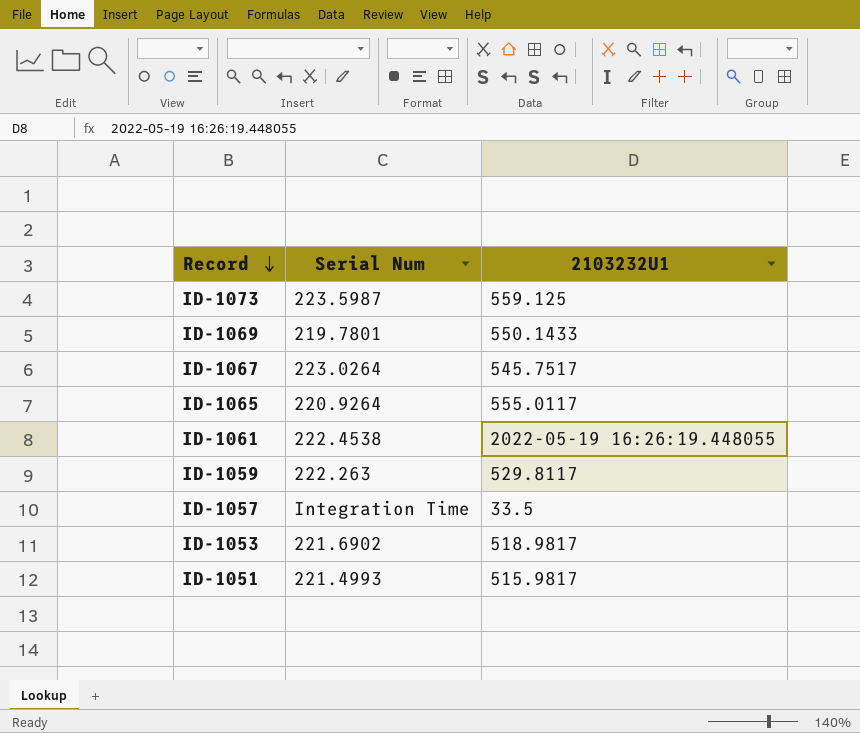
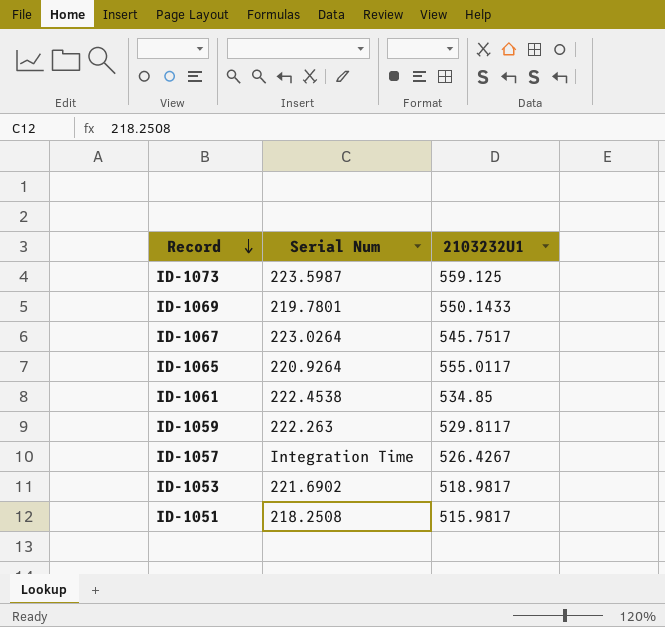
ID-1061 | 2103232U1: 2022-05-19 16:26:19.448055 -> 534.85
ID-1057 | 2103232U1: 33.5 -> 526.4267
ID-1051 | Serial Num: 221.4993 -> 218.2508

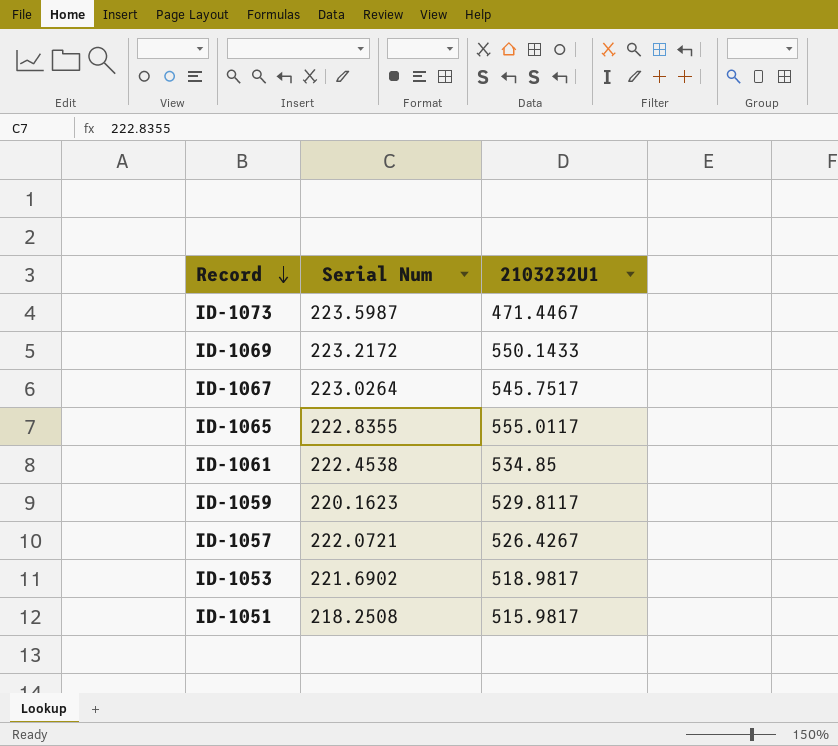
ID-1073 | 2103232U1: 559.125 -> 471.4467
ID-1069 | Serial Num: 219.7801 -> 223.2172
ID-1065 | Serial Num: 220.9264 -> 222.8355
ID-1059 | Serial Num: 222.263 -> 220.1623
ID-1057 | Serial Num: Integration Time -> 222.0721

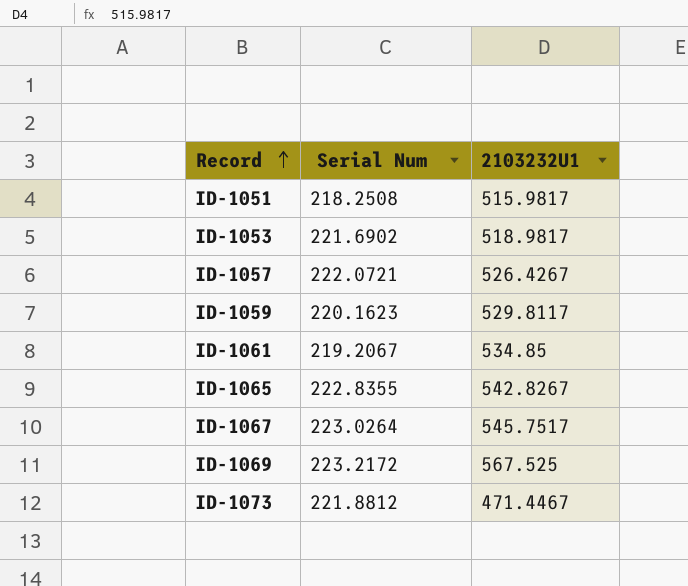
row order: Record descending -> Record ascending
ID-1061 | Serial Num: 222.4538 -> 219.2067
ID-1065 | 2103232U1: 555.0117 -> 542.8267
ID-1069 | 2103232U1: 550.1433 -> 567.525
ID-1073 | Serial Num: 223.5987 -> 221.8812

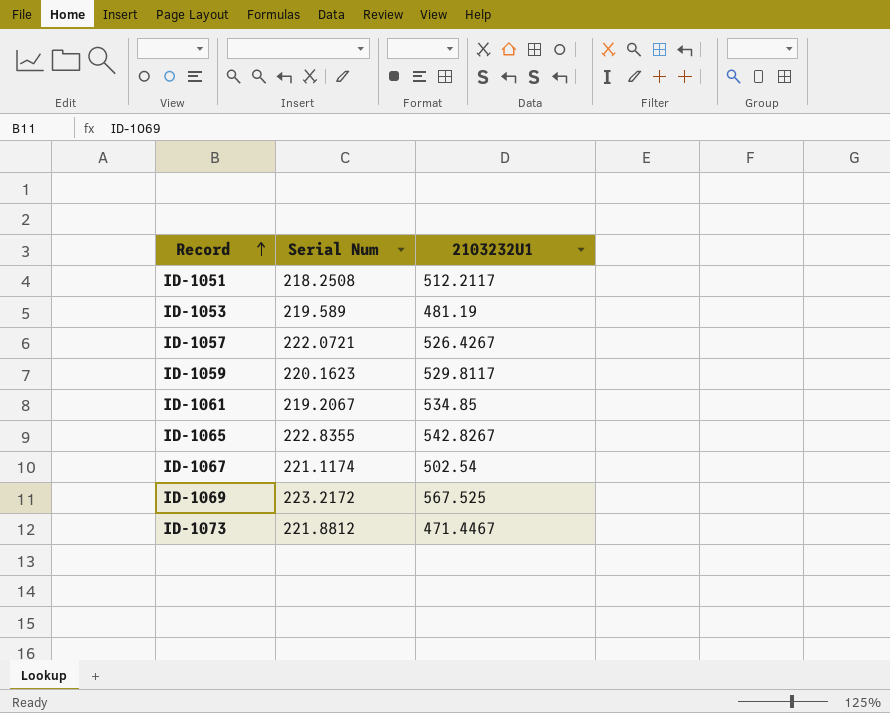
ID-1051 | 2103232U1: 515.9817 -> 512.2117
ID-1053 | Serial Num: 221.6902 -> 219.589
ID-1053 | 2103232U1: 518.9817 -> 481.19
ID-1067 | Serial Num: 223.0264 -> 221.1174
ID-1067 | 2103232U1: 545.7517 -> 502.54

